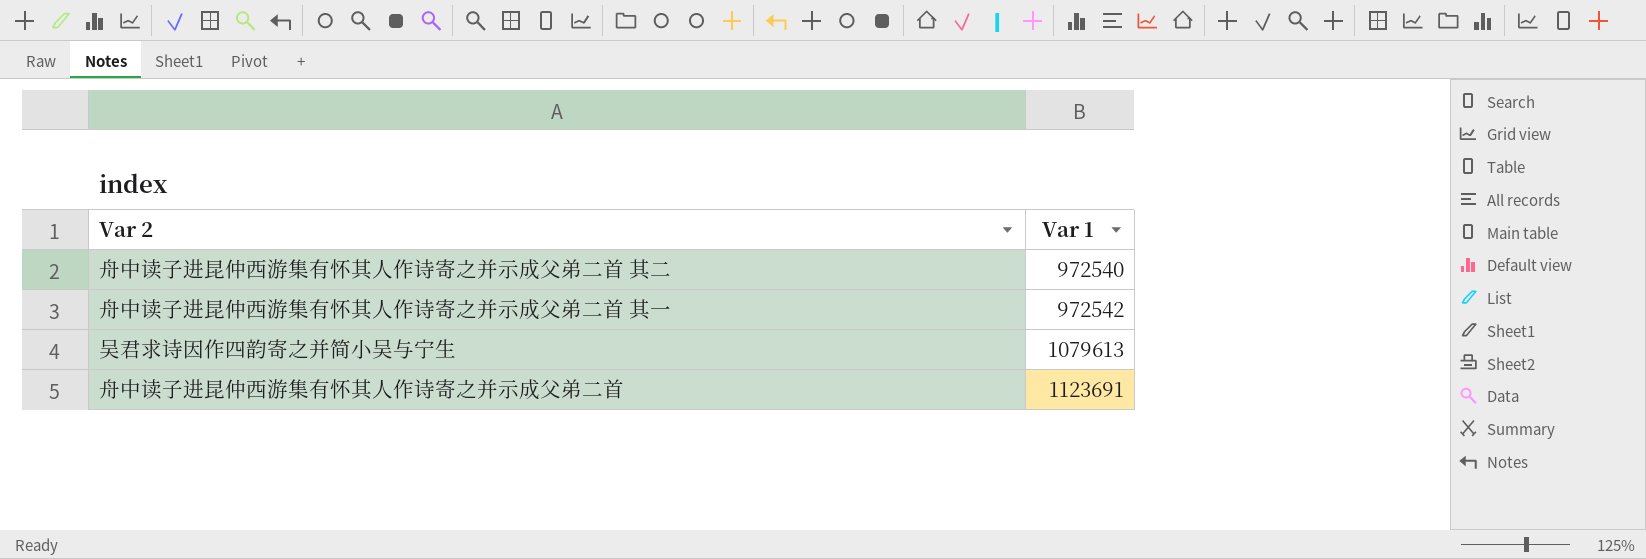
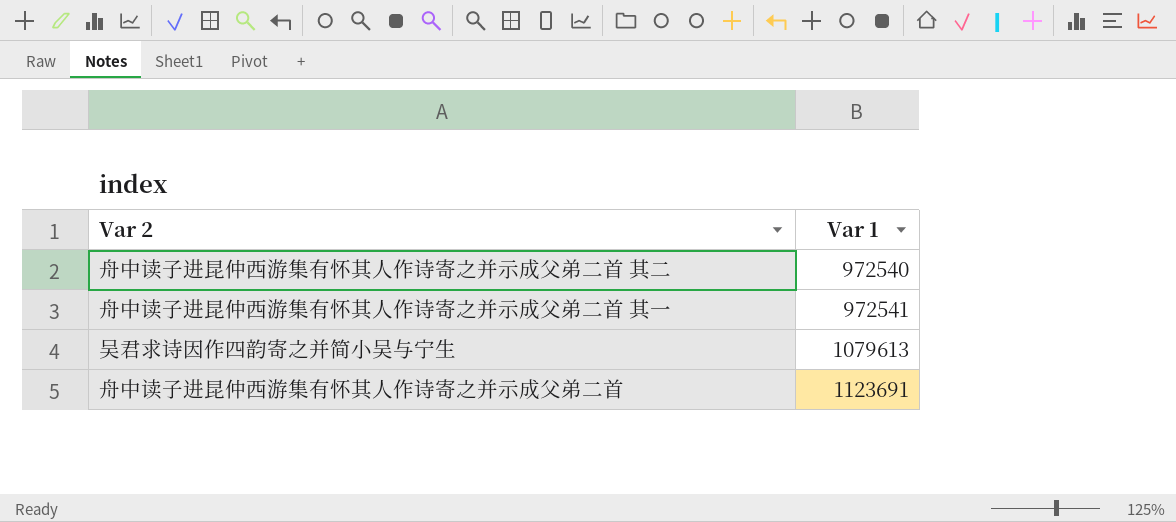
舟中读子进昆仲西游集有怀其人作诗寄之并示成父弟二首 其一 | Var 1: 972542 -> 972541

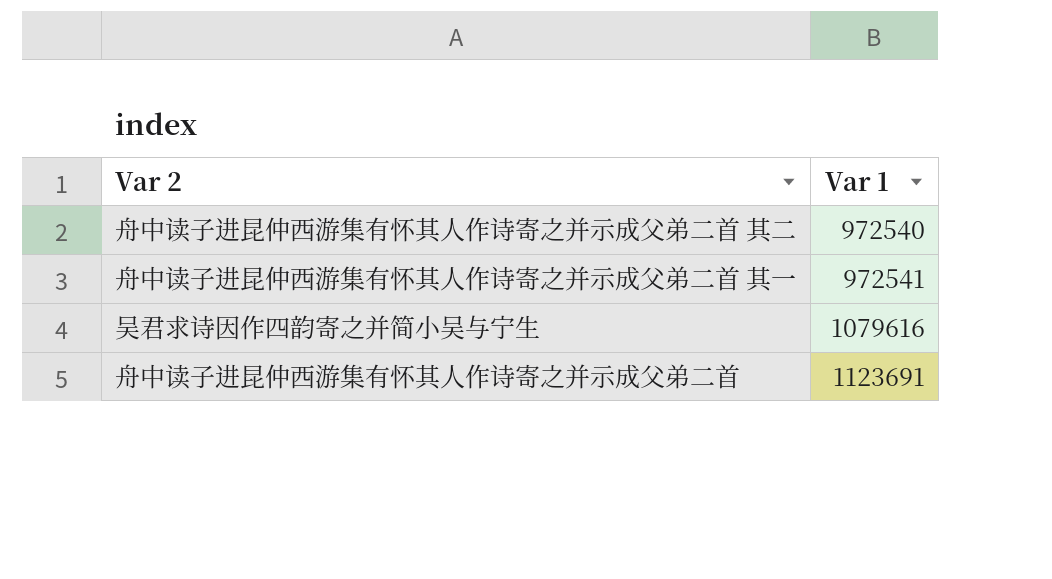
吴君求诗因作四韵寄之并简小吴与宁生 | Var 1: 1079613 -> 1079616

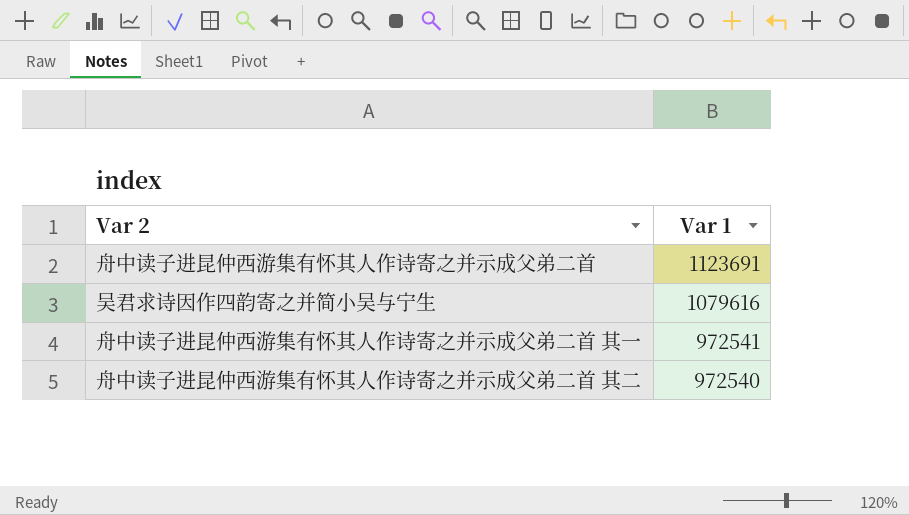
row order: Var 1 ascending -> Var 1 descending

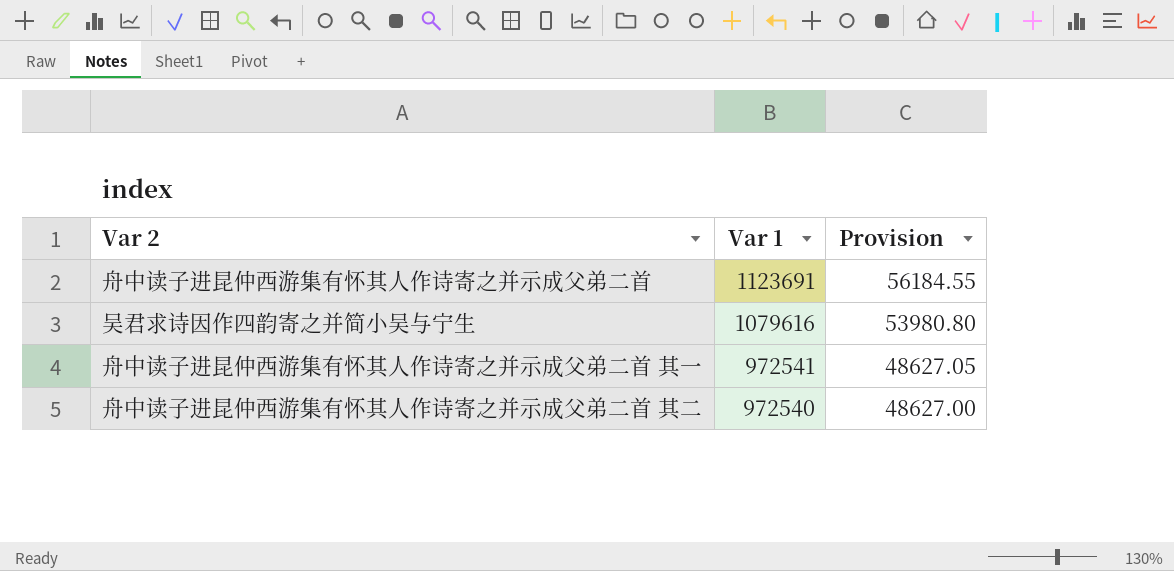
column Provision | formula: none -> [Var 1] * 0.05

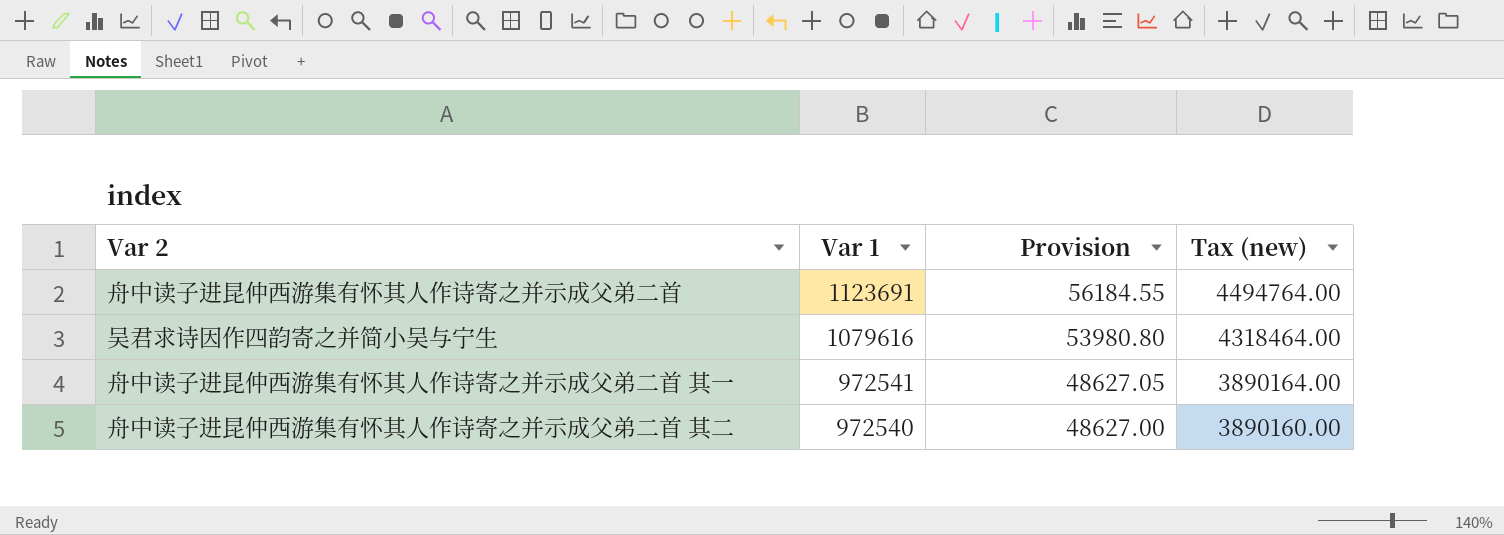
column Tax (new) | formula: none -> [Var 1] * 4

